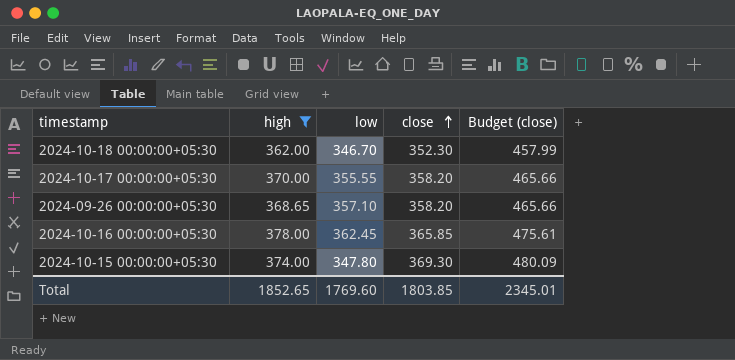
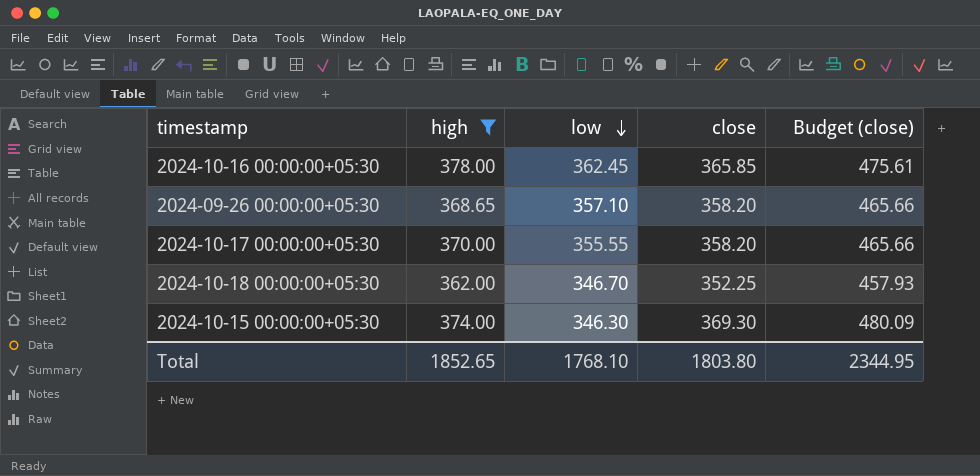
row order: close ascending -> low descending
2024-10-18 00:00:00+05:30 | close: 352.30 -> 352.25
2024-10-18 00:00:00+05:30 | Budget (close): 457.99 -> 457.93
2024-10-15 00:00:00+05:30 | low: 347.80 -> 346.30
Total | low: 1769.60 -> 1768.10
Total | close: 1803.85 -> 1803.80
Total | Budget (close): 2345.01 -> 2344.95

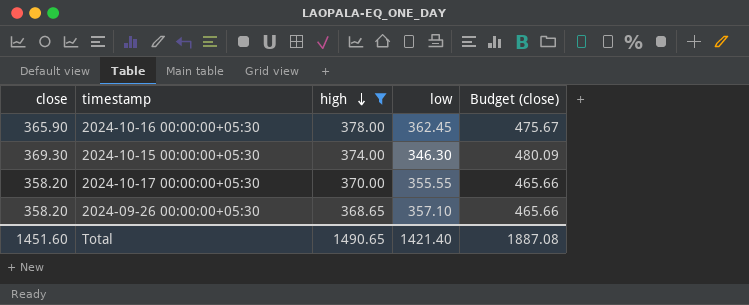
row order: low descending -> high descending
column close | position: 4 -> 1
row 2024-10-18 00:00:00+05:30: 362.00 | 346.70 | 352.25 | 457.93 -> none
2024-10-16 00:00:00+05:30 | close: 365.85 -> 365.90
2024-10-16 00:00:00+05:30 | Budget (close): 475.61 -> 475.67
Total | close: 1803.80 -> 1451.60
Total | high: 1852.65 -> 1490.65
Total | low: 1768.10 -> 1421.40
Total | Budget (close): 2344.95 -> 1887.08

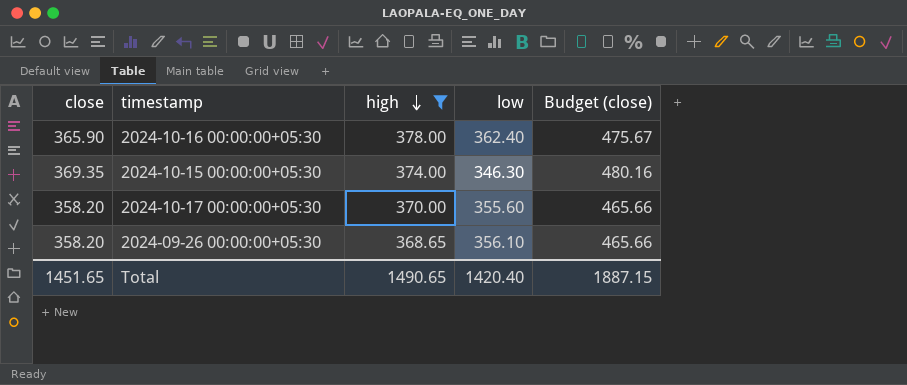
2024-10-16 00:00:00+05:30 | low: 362.45 -> 362.40
2024-10-15 00:00:00+05:30 | close: 369.30 -> 369.35
2024-10-15 00:00:00+05:30 | Budget (close): 480.09 -> 480.16
2024-10-17 00:00:00+05:30 | low: 355.55 -> 355.60
2024-09-26 00:00:00+05:30 | low: 357.10 -> 356.10
Total | close: 1451.60 -> 1451.65
Total | low: 1421.40 -> 1420.40
Total | Budget (close): 1887.08 -> 1887.15

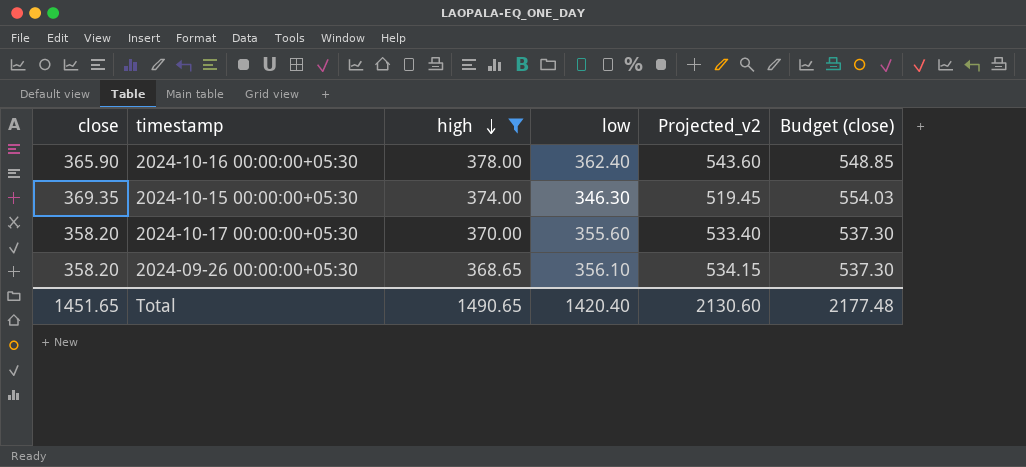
column Projected_v2 | formula: none -> [low] * 1.5
column Budget (close) | formula: [close] * 1.3 -> [close] * 1.5
Total | Budget (close): 1887.15 -> 2177.48

